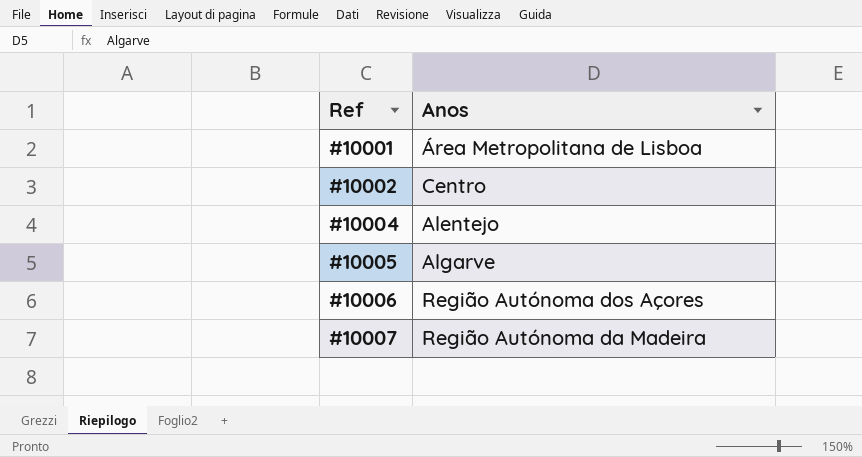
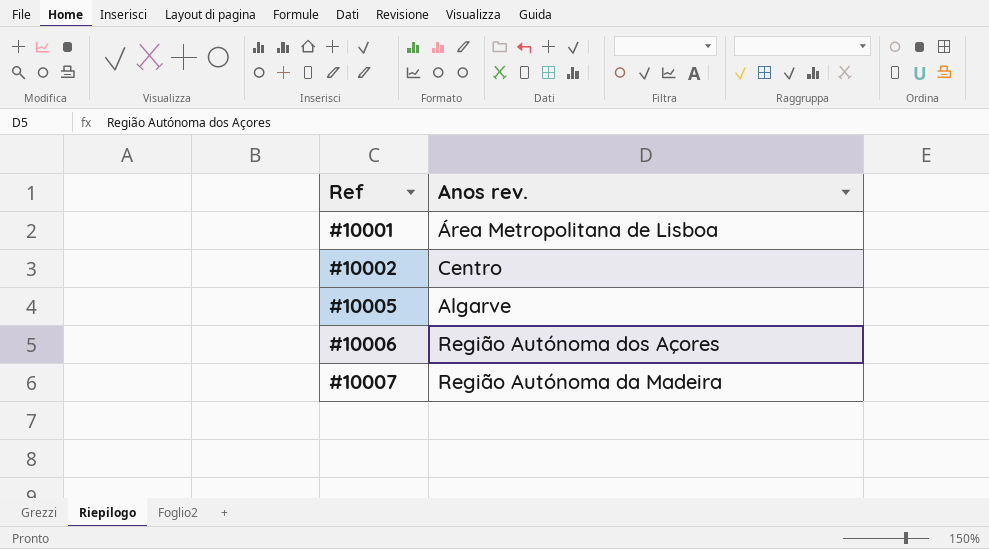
column name: Anos -> Anos rev.
row #10004: Alentejo -> none

